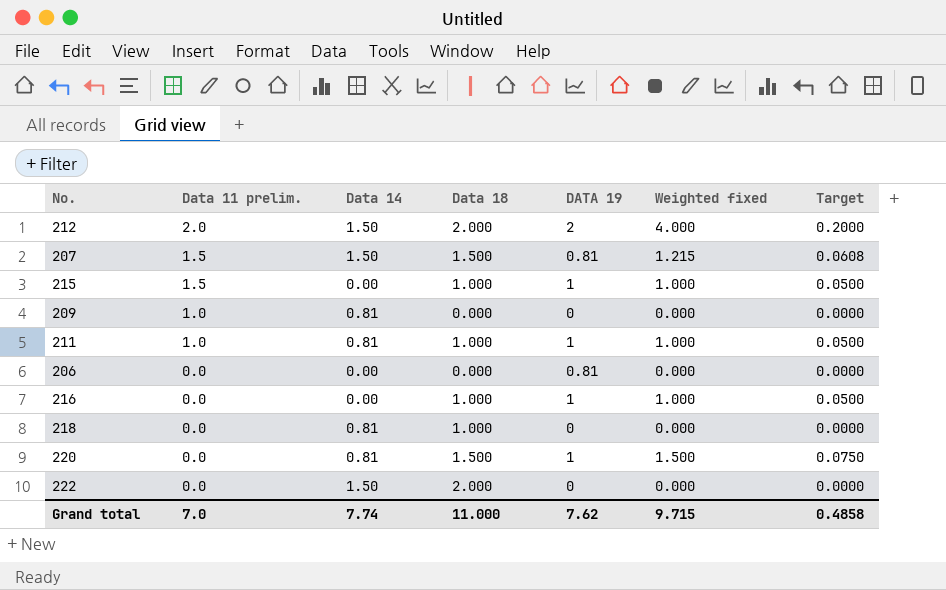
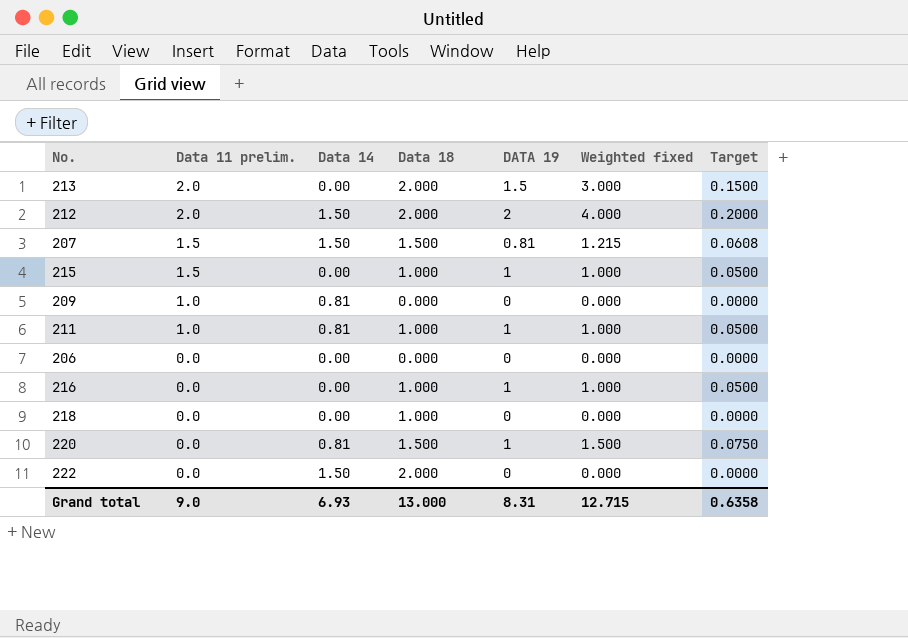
row 213: none -> 2.0 | 0.00 | 2.000 | 1.5 | 3.000 | 0.1500
206 | DATA 19: 0.81 -> 0
218 | Data 14: 0.81 -> 0.00
Grand total | Data 11 prelim.: 7.0 -> 9.0
Grand total | Data 14: 7.74 -> 6.93
Grand total | Data 18: 11.000 -> 13.000
Grand total | DATA 19: 7.62 -> 8.31
Grand total | Weighted fixed: 9.715 -> 12.715
Grand total | Target: 0.4858 -> 0.6358

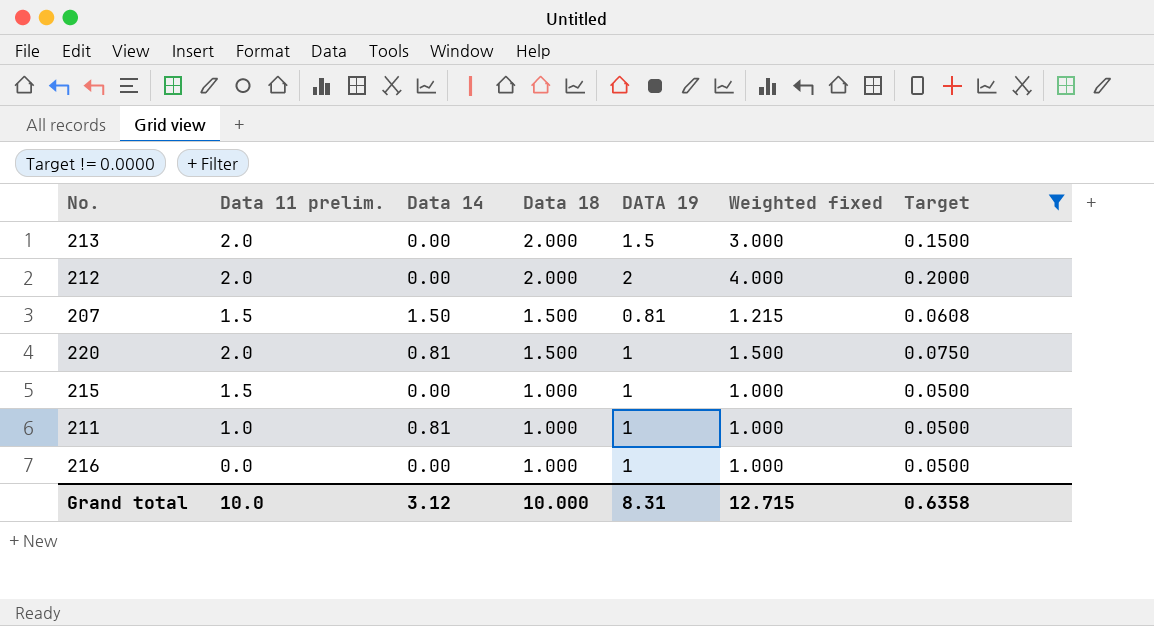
filter: none -> Target != 0.0000
row order: Data 11 prelim. descending -> Data 18 descending
212 | Data 14: 1.50 -> 0.00
220 | Data 11 prelim.: 0.0 -> 2.0
Grand total | Data 11 prelim.: 9.0 -> 10.0
Grand total | Data 14: 6.93 -> 3.12
Grand total | Data 18: 13.000 -> 10.000

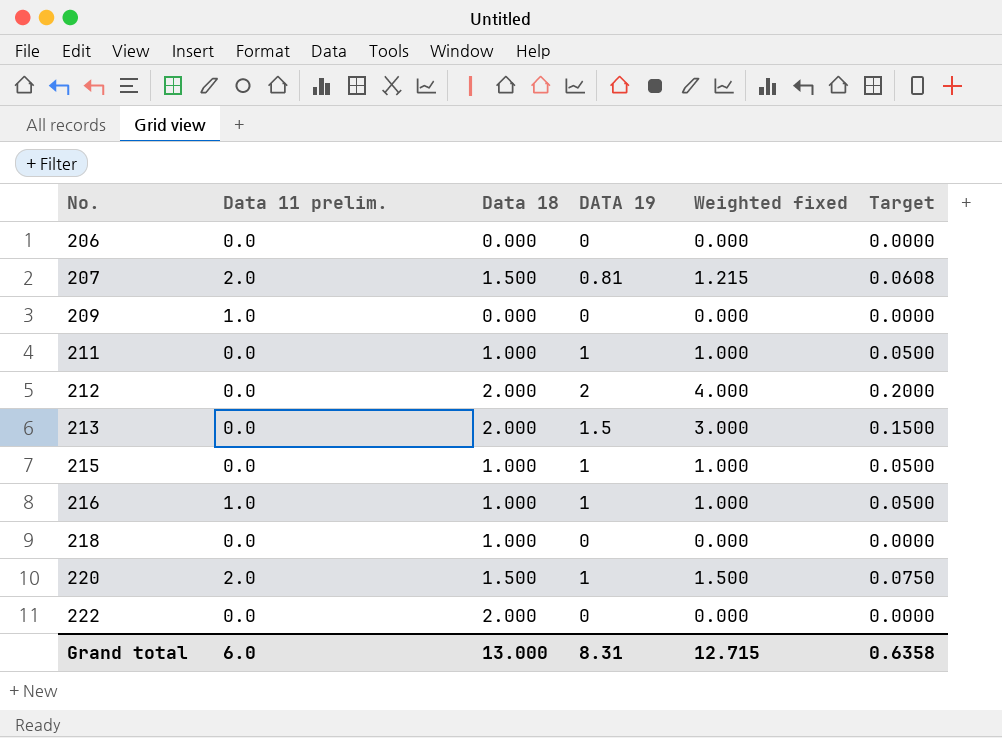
filter: Target != 0.0000 -> none
row order: Data 18 descending -> No. ascending
column Data 14 | position: 3 -> none
207 | Data 11 prelim.: 1.5 -> 2.0
211 | Data 11 prelim.: 1.0 -> 0.0
212 | Data 11 prelim.: 2.0 -> 0.0
213 | Data 11 prelim.: 2.0 -> 0.0
215 | Data 11 prelim.: 1.5 -> 0.0
216 | Data 11 prelim.: 0.0 -> 1.0
Grand total | Data 11 prelim.: 10.0 -> 6.0
Grand total | Data 18: 10.000 -> 13.000

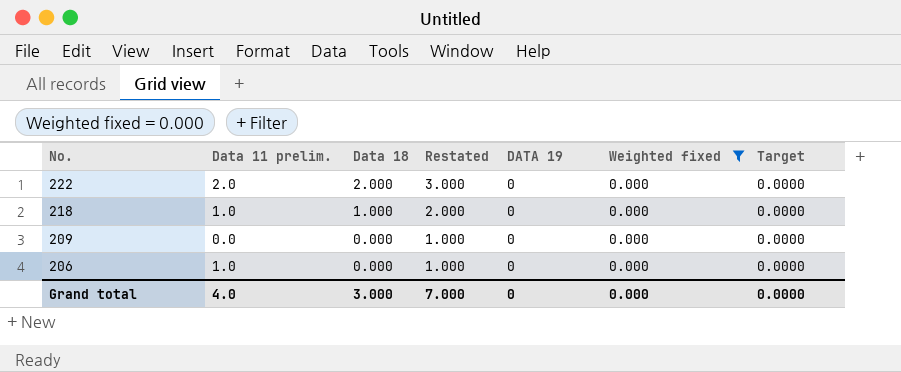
filter: none -> Weighted fixed = 0.000
row order: No. ascending -> No. descending
column Restated | formula: none -> [Data 18] + 1
222 | Data 11 prelim.: 0.0 -> 2.0
218 | Data 11 prelim.: 0.0 -> 1.0
209 | Data 11 prelim.: 1.0 -> 0.0
206 | Data 11 prelim.: 0.0 -> 1.0
Grand total | Data 11 prelim.: 6.0 -> 4.0
Grand total | Data 18: 13.000 -> 3.000
Grand total | DATA 19: 8.31 -> 0
Grand total | Weighted fixed: 12.715 -> 0.000
Grand total | Target: 0.6358 -> 0.0000

